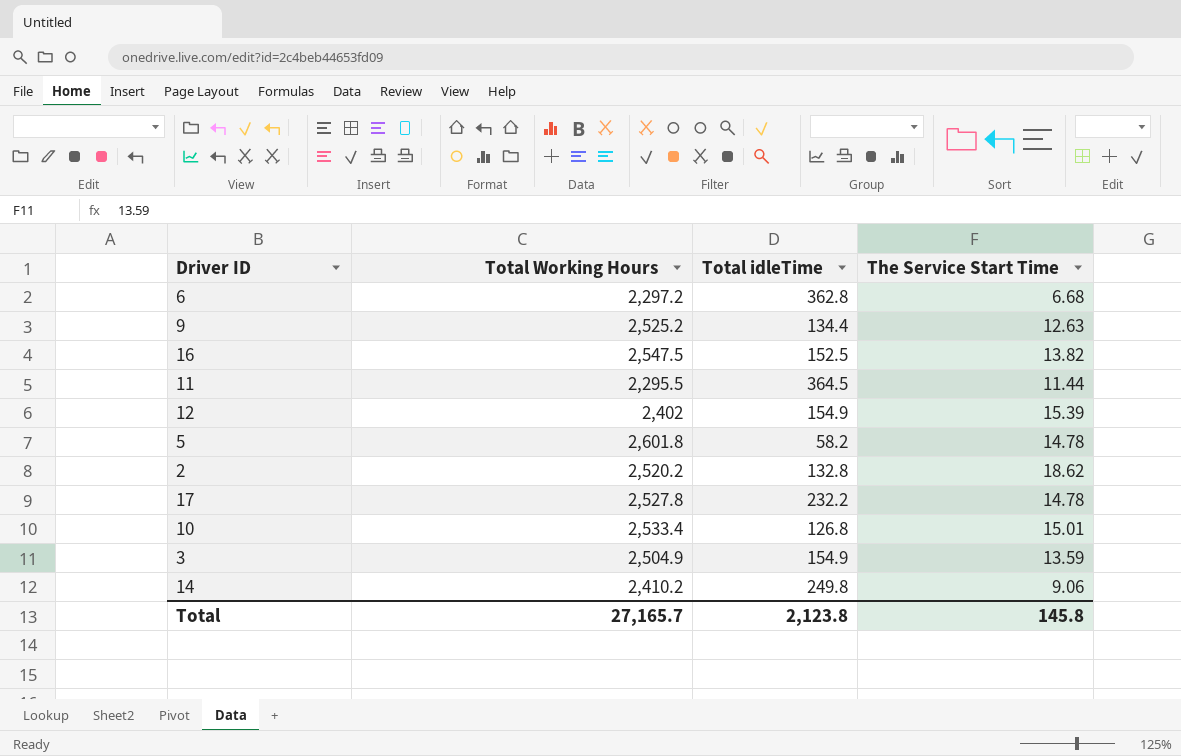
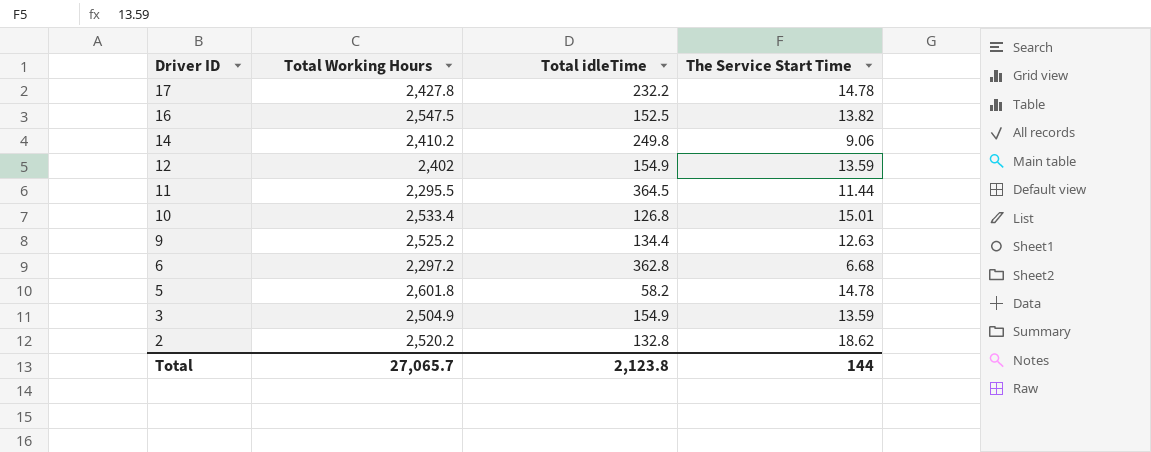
row order: none -> Driver ID descending
17 | Total Working Hours: 2,527.8 -> 2,427.8
12 | The Service Start Time: 15.39 -> 13.59
Total | Total Working Hours: 27,165.7 -> 27,065.7
Total | The Service Start Time: 145.8 -> 144

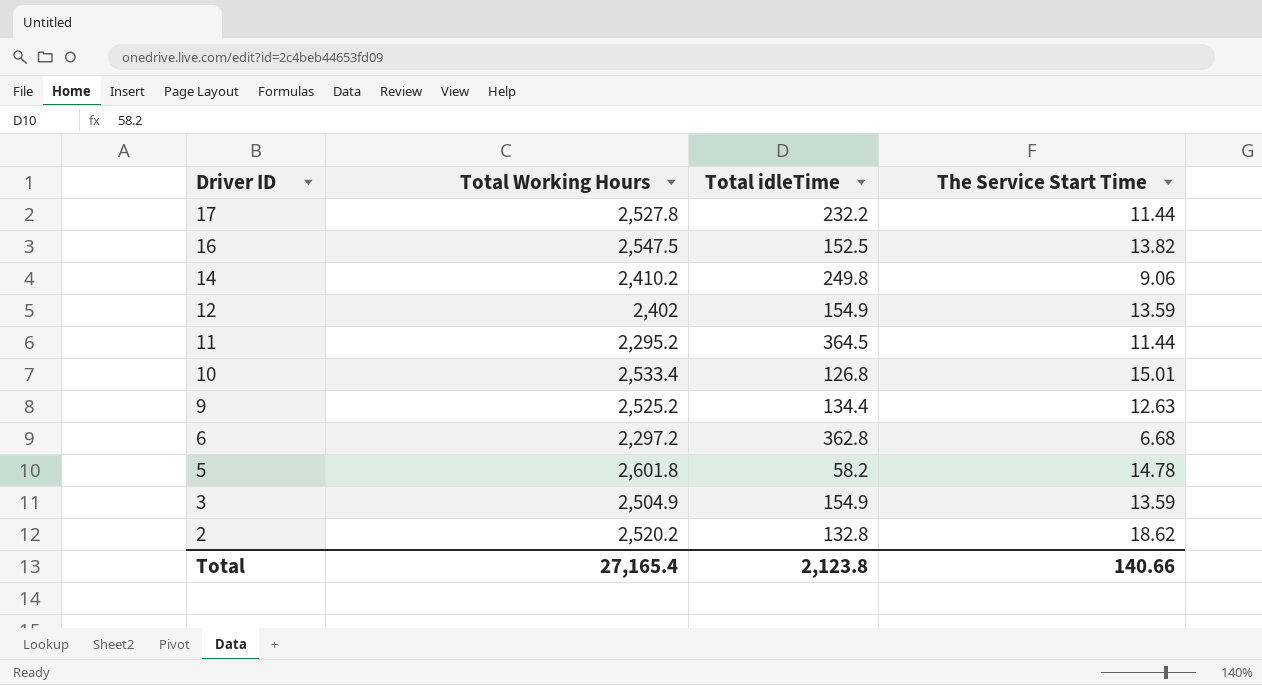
17 | Total Working Hours: 2,427.8 -> 2,527.8
17 | The Service Start Time: 14.78 -> 11.44
11 | Total Working Hours: 2,295.5 -> 2,295.2
Total | Total Working Hours: 27,065.7 -> 27,165.4
Total | The Service Start Time: 144 -> 140.66

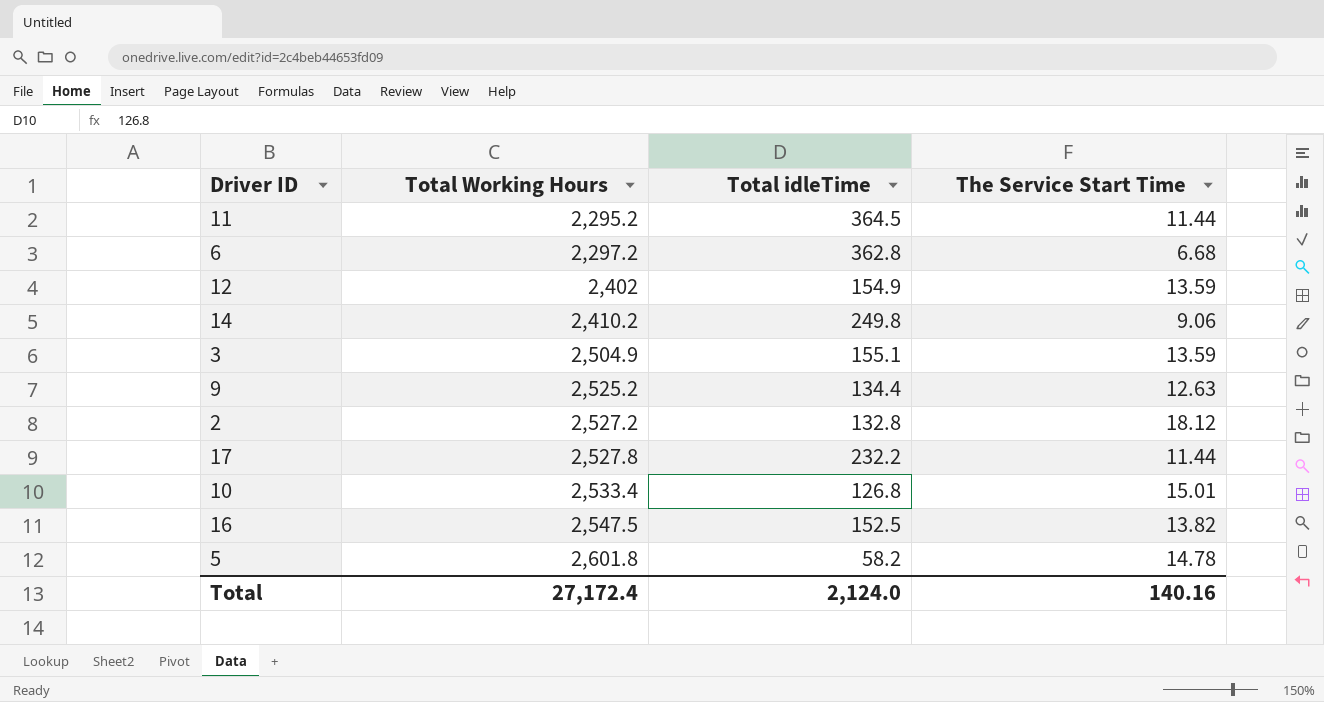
row order: Driver ID descending -> Total Working Hours ascending
3 | Total idleTime: 154.9 -> 155.1
2 | Total Working Hours: 2,520.2 -> 2,527.2
2 | The Service Start Time: 18.62 -> 18.12
Total | Total Working Hours: 27,165.4 -> 27,172.4
Total | Total idleTime: 2,123.8 -> 2,124.0
Total | The Service Start Time: 140.66 -> 140.16

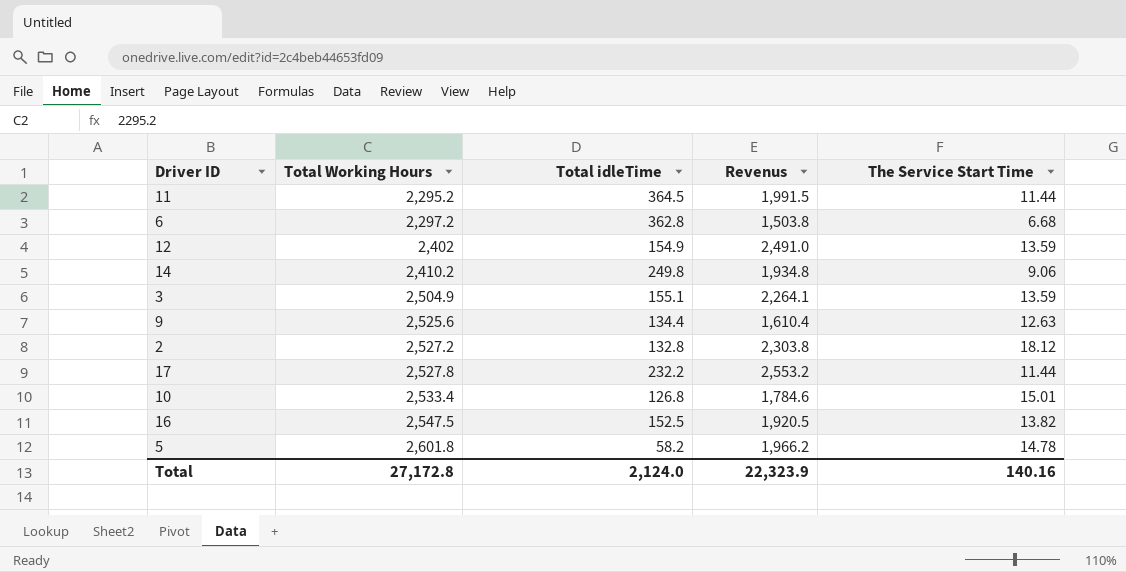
column Revenus | position: none -> 4
9 | Total Working Hours: 2,525.2 -> 2,525.6
Total | Total Working Hours: 27,172.4 -> 27,172.8

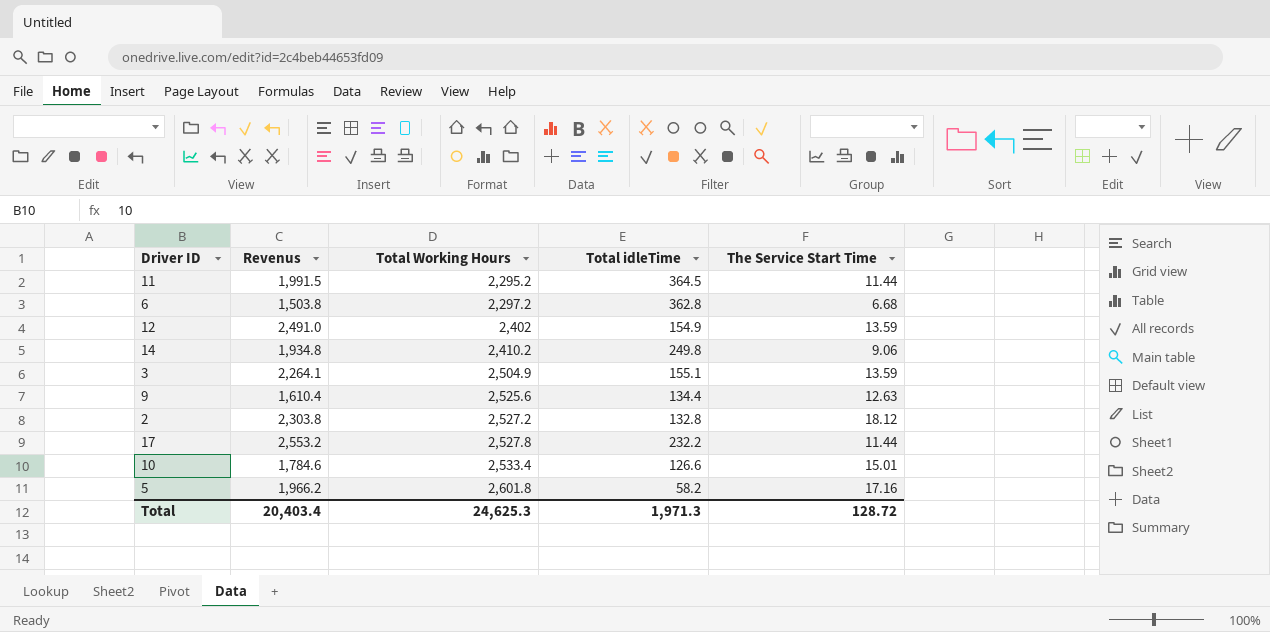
column Revenus | position: 4 -> 2
row 16: 2,547.5 | 152.5 | 1,920.5 | 13.82 -> none
10 | Total idleTime: 126.8 -> 126.6
5 | The Service Start Time: 14.78 -> 17.16
Total | Revenus: 22,323.9 -> 20,403.4
Total | Total Working Hours: 27,172.8 -> 24,625.3
Total | Total idleTime: 2,124.0 -> 1,971.3
Total | The Service Start Time: 140.16 -> 128.72

